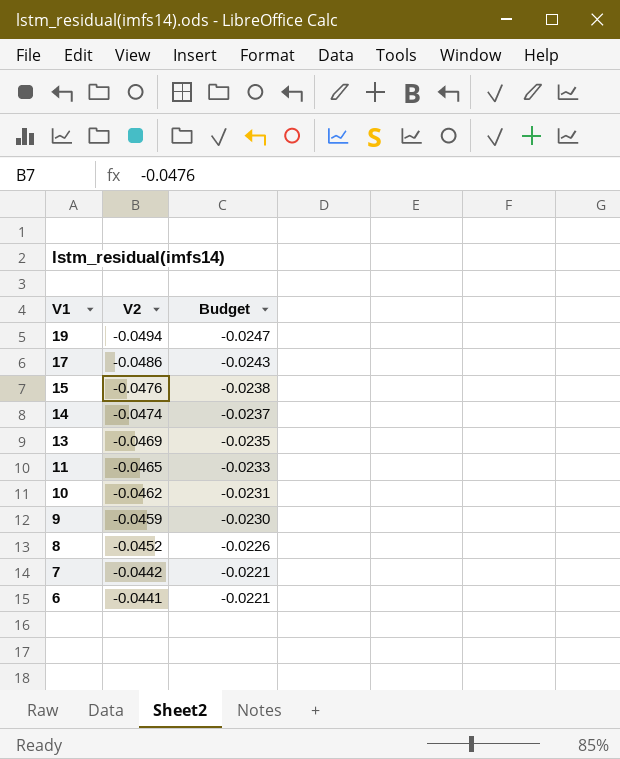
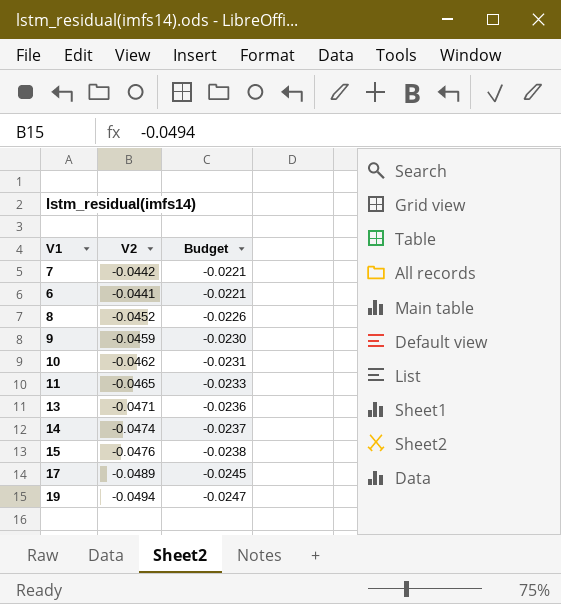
row order: V1 descending -> Budget descending
13 | V2: -0.0469 -> -0.0471
13 | Budget: -0.0235 -> -0.0236
17 | V2: -0.0486 -> -0.0489
17 | Budget: -0.0243 -> -0.0245

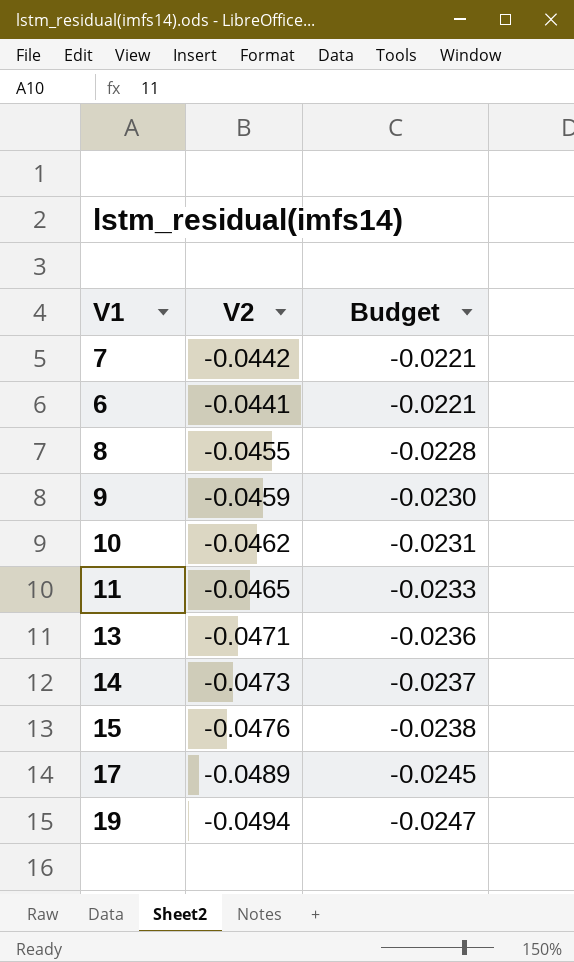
8 | V2: -0.0452 -> -0.0455
8 | Budget: -0.0226 -> -0.0228
14 | V2: -0.0474 -> -0.0473

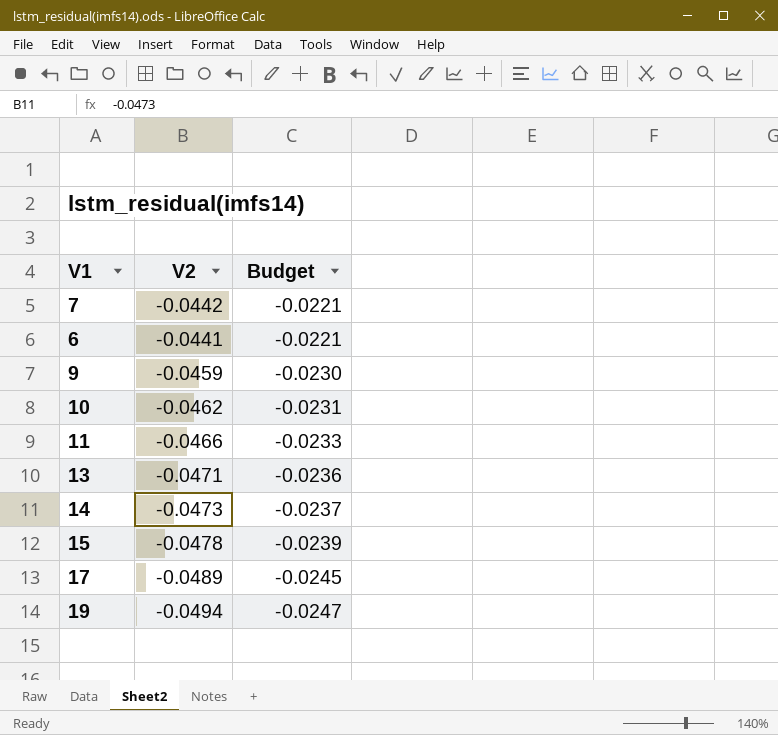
row 8: -0.0455 | -0.0228 -> none
11 | V2: -0.0465 -> -0.0466
15 | V2: -0.0476 -> -0.0478
15 | Budget: -0.0238 -> -0.0239

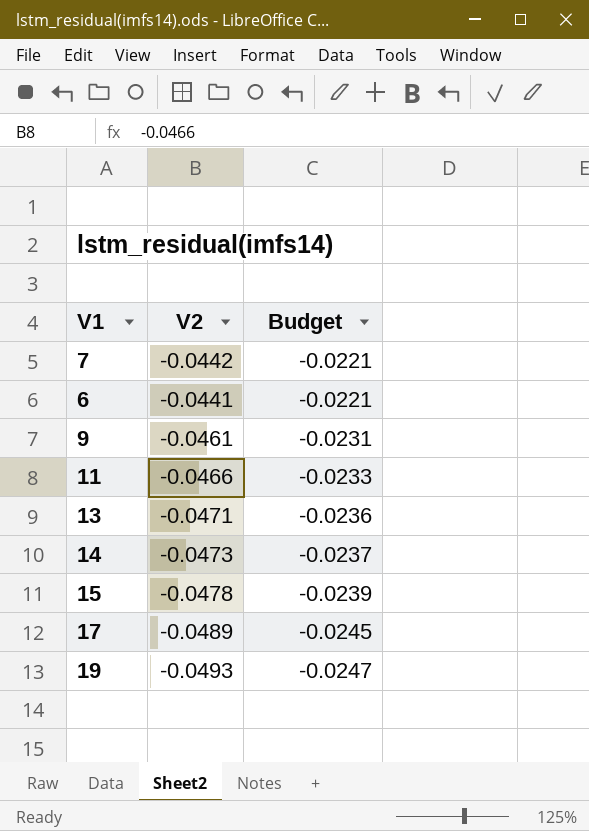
row 10: -0.0462 | -0.0231 -> none
9 | V2: -0.0459 -> -0.0461
9 | Budget: -0.0230 -> -0.0231
19 | V2: -0.0494 -> -0.0493

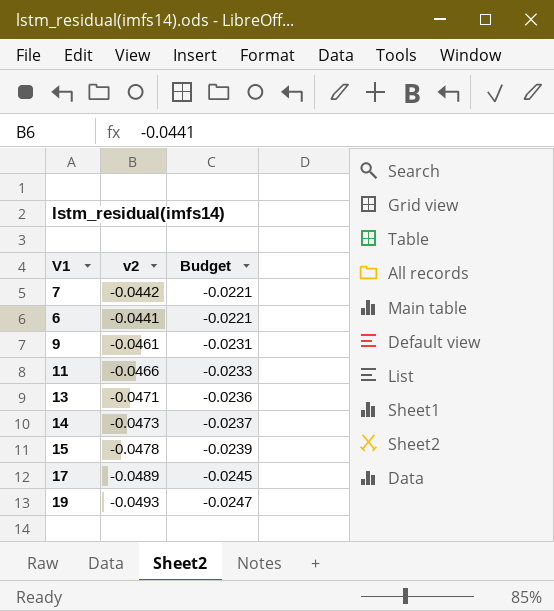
column name: V2 -> v2

